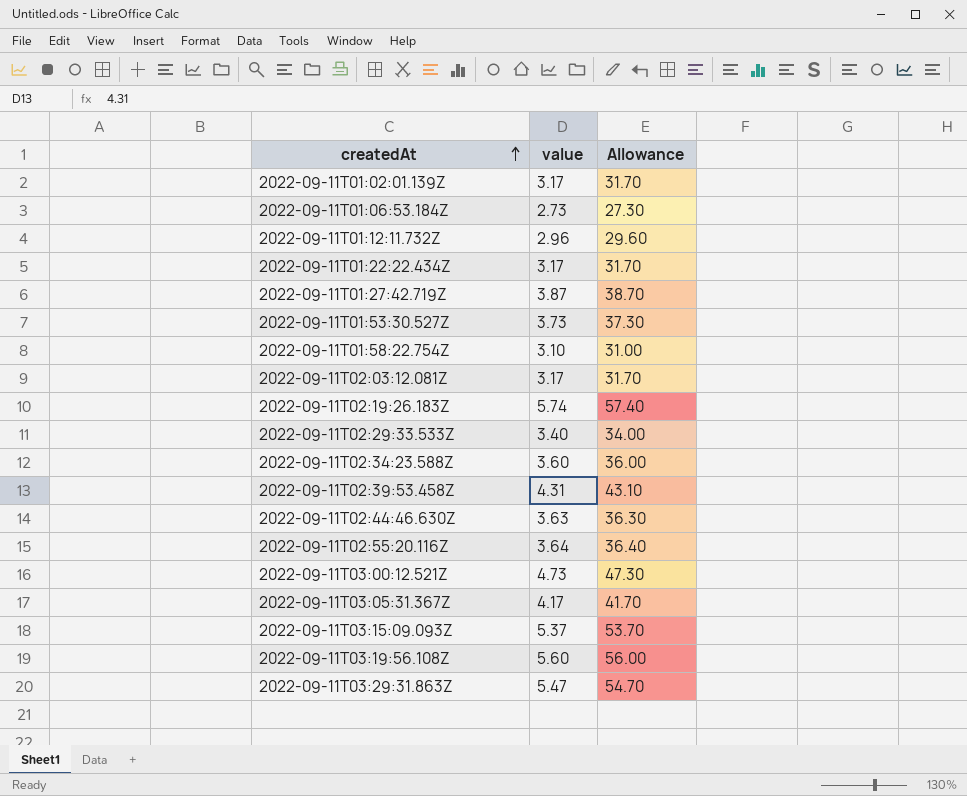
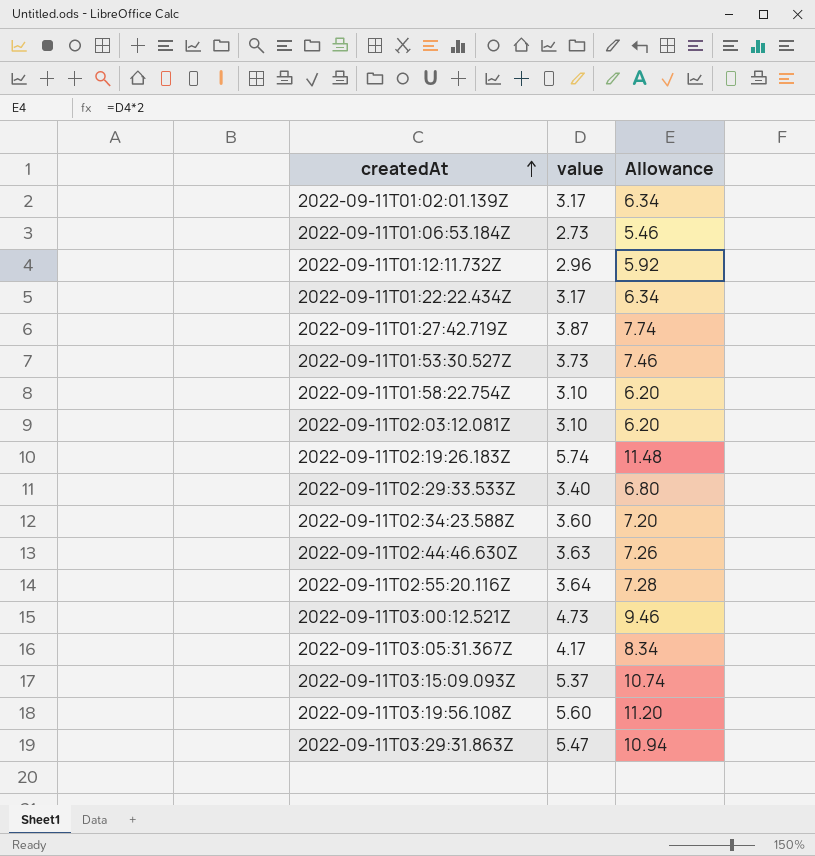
column Allowance | formula: [value] * 10 -> [value] * 2
row 2022-09-11T02:39:53.458Z: 4.31 | 43.10 -> none
2022-09-11T02:03:12.081Z | value: 3.17 -> 3.10

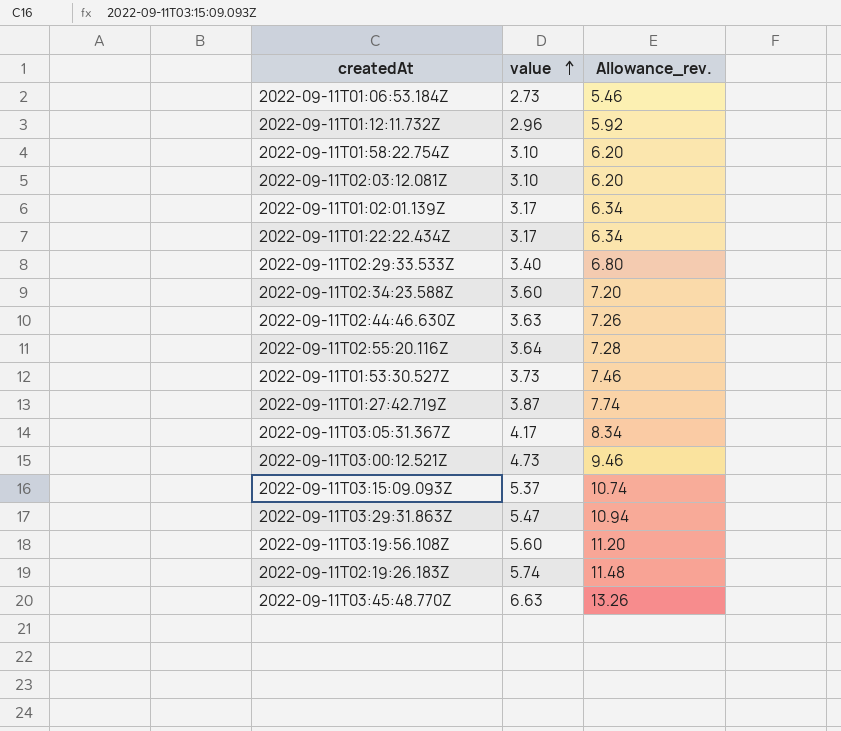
row order: createdAt ascending -> value ascending
column name: Allowance -> Allowance_rev.
row 2022-09-11T03:45:48.770Z: none -> 6.63 | 13.26

